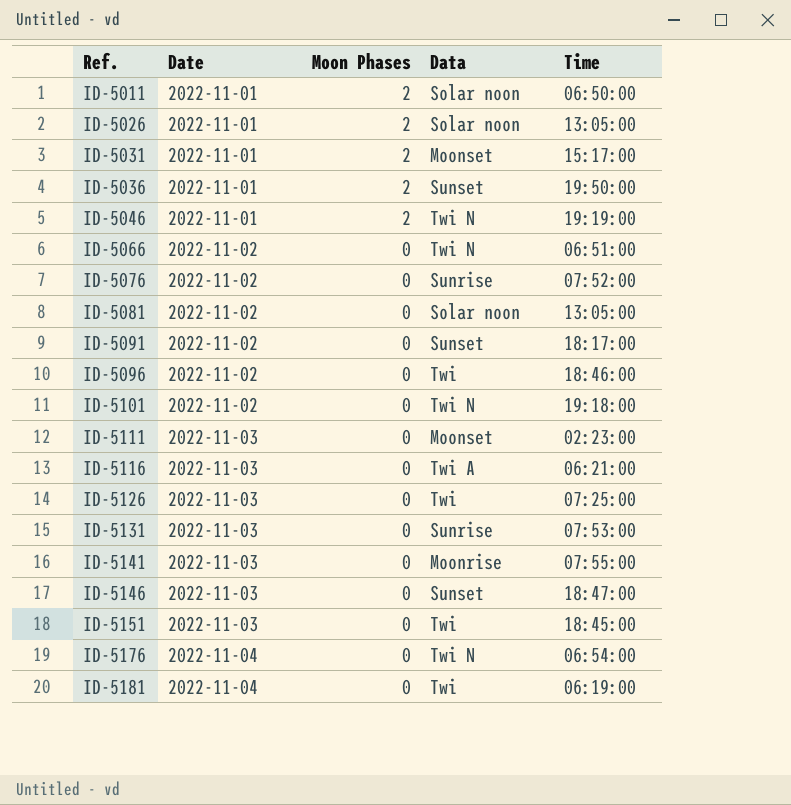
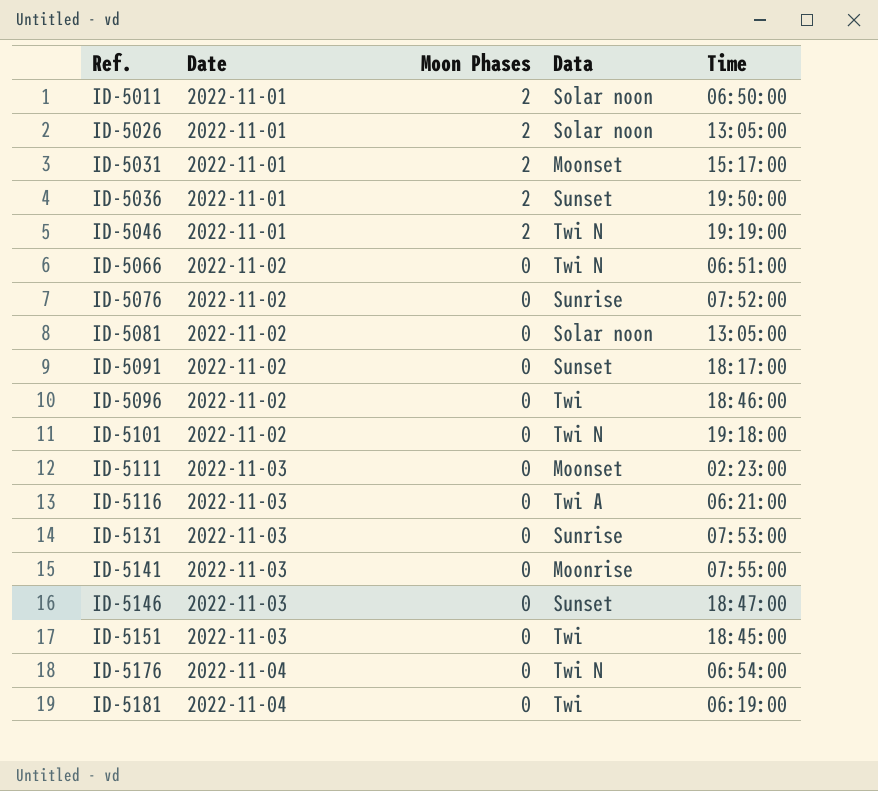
row ID-5126: 2022-11-03 | 0 | Twi | 07:25:00 -> none

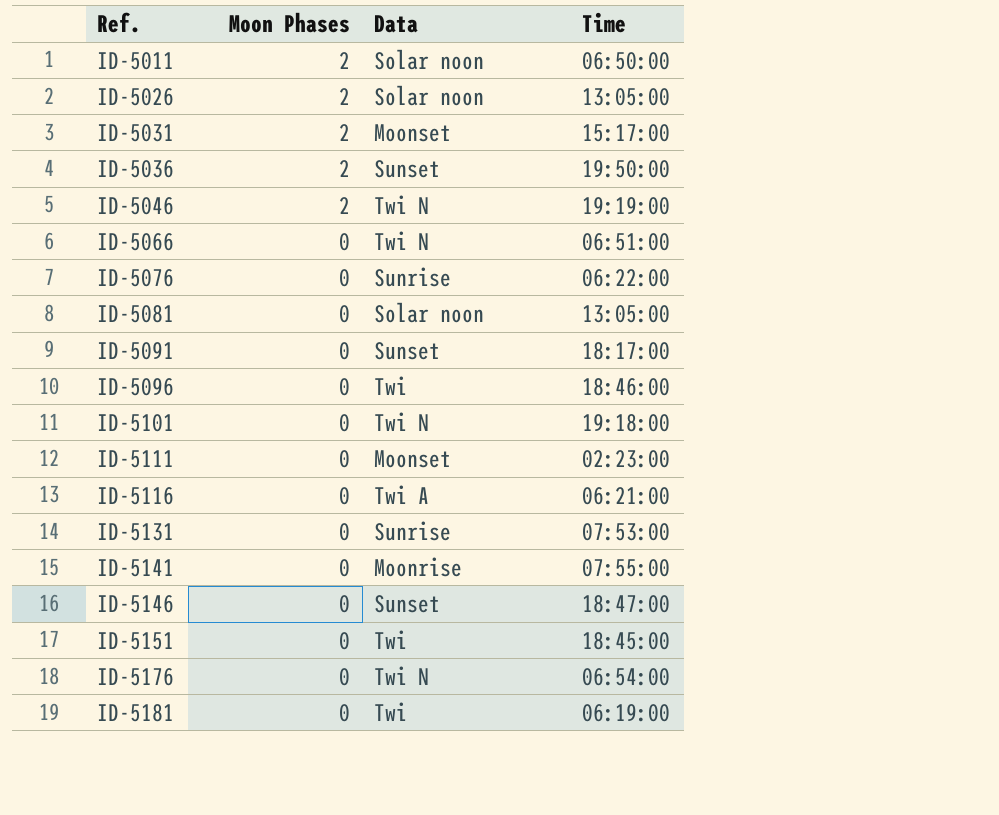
column Date | position: 2 -> none
ID-5076 | Time: 07:52:00 -> 06:22:00

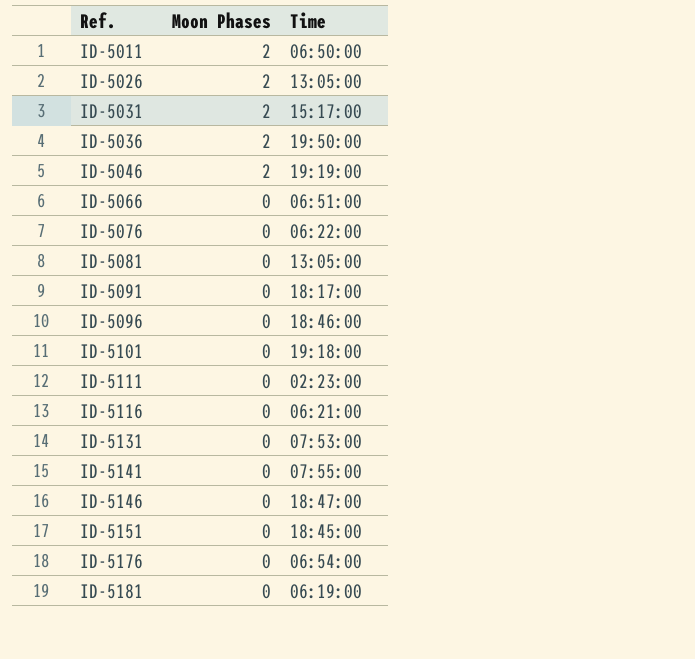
column Data | position: 3 -> none

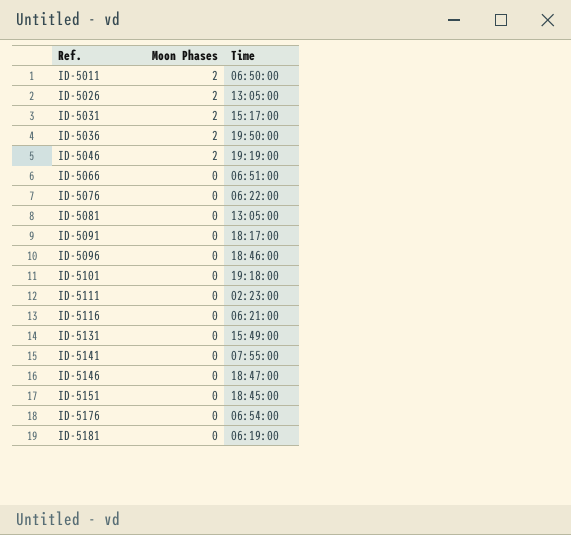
ID-5131 | Time: 07:53:00 -> 15:49:00

